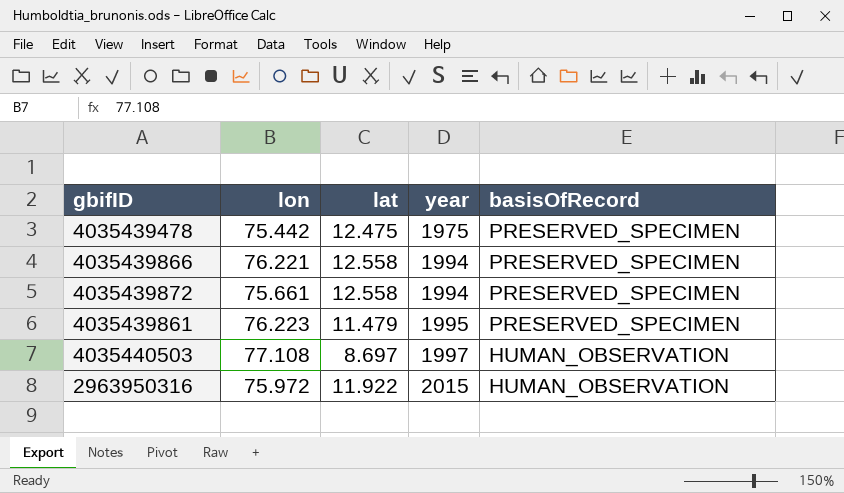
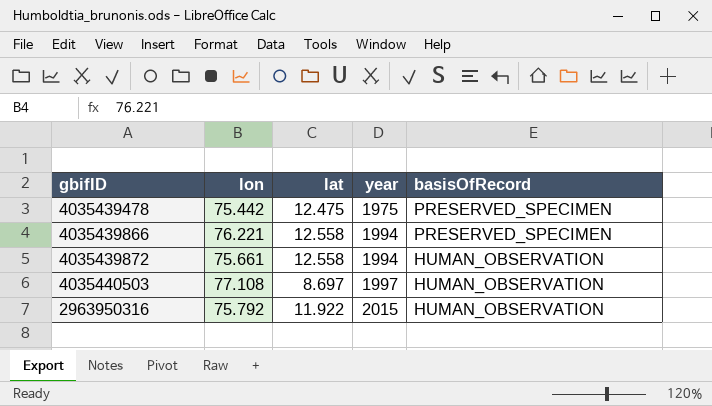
row 4035439861: 76.223 | 11.479 | 1995 | PRESERVED_SPECIMEN -> none
4035439872 | basisOfRecord: PRESERVED_SPECIMEN -> HUMAN_OBSERVATION
2963950316 | lon: 75.972 -> 75.792

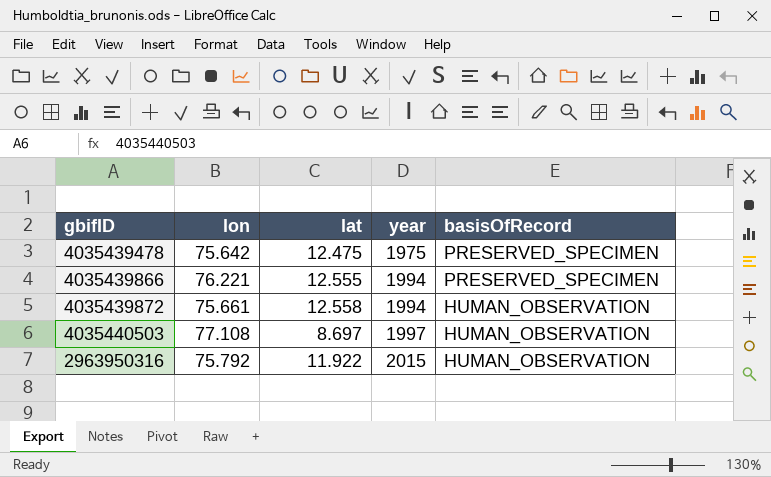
4035439478 | lon: 75.442 -> 75.642
4035439866 | lat: 12.558 -> 12.555

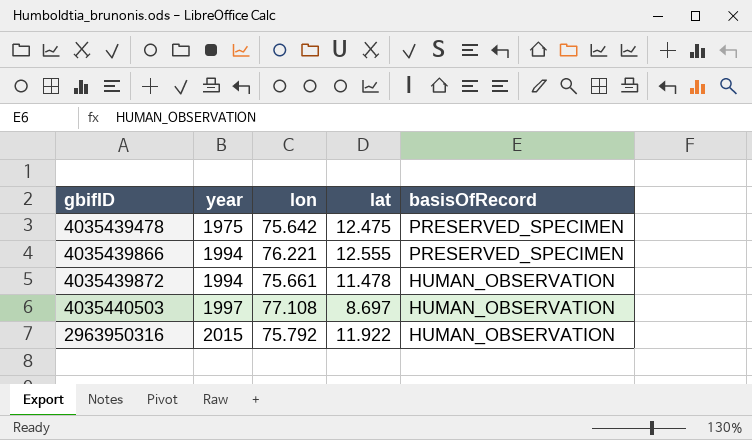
column year | position: 4 -> 2
4035439872 | lat: 12.558 -> 11.478

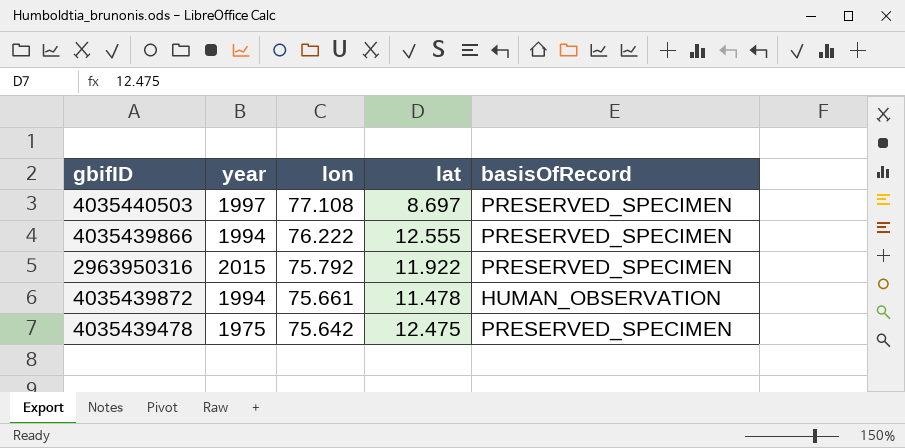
row order: year ascending -> lon descending
4035440503 | basisOfRecord: HUMAN_OBSERVATION -> PRESERVED_SPECIMEN
4035439866 | lon: 76.221 -> 76.222
2963950316 | basisOfRecord: HUMAN_OBSERVATION -> PRESERVED_SPECIMEN

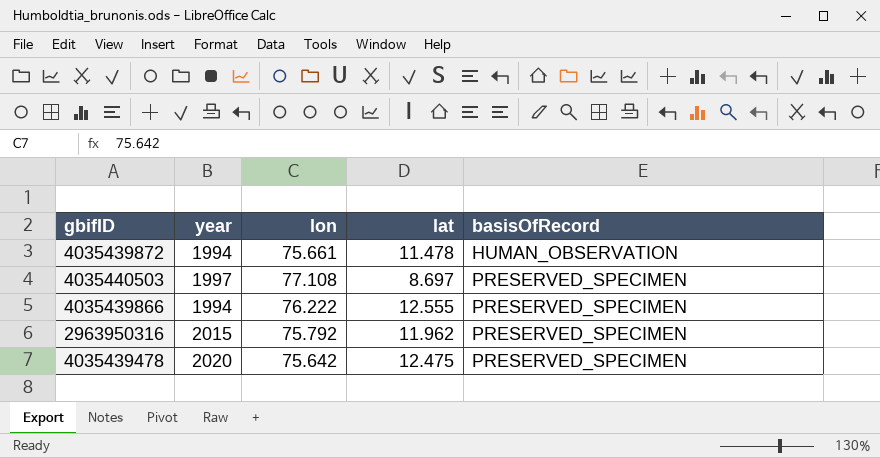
row order: lon descending -> basisOfRecord ascending
2963950316 | lat: 11.922 -> 11.962
4035439478 | year: 1975 -> 2020

